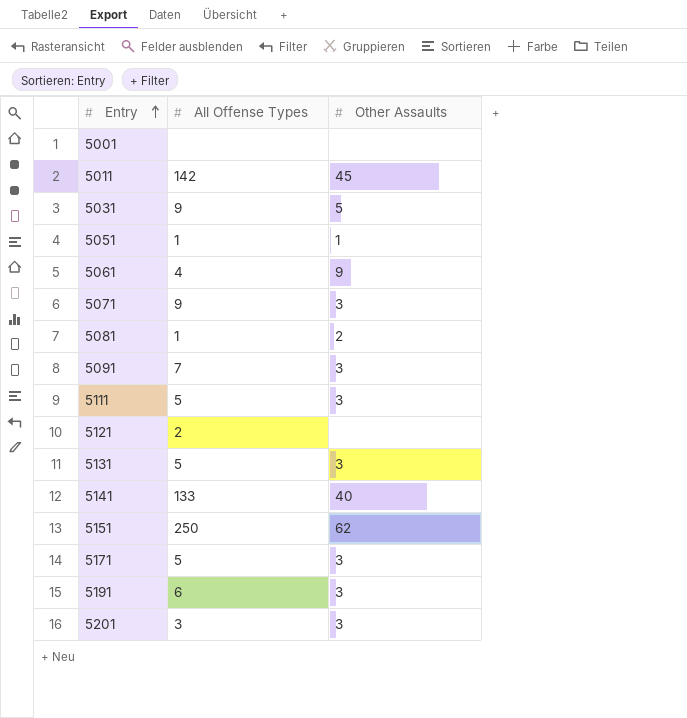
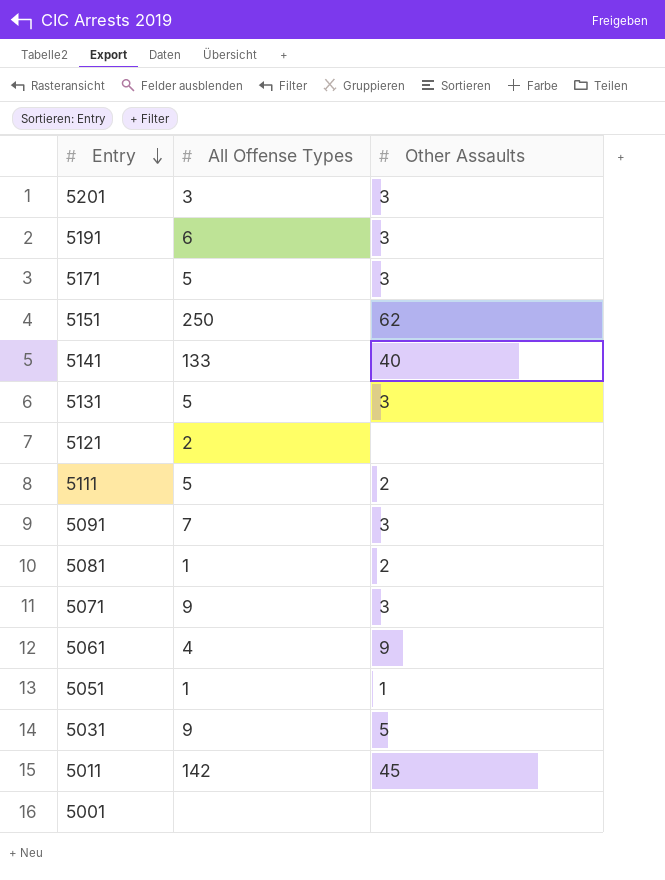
row order: Entry ascending -> Entry descending
5111 | Other Assaults: 3 -> 2

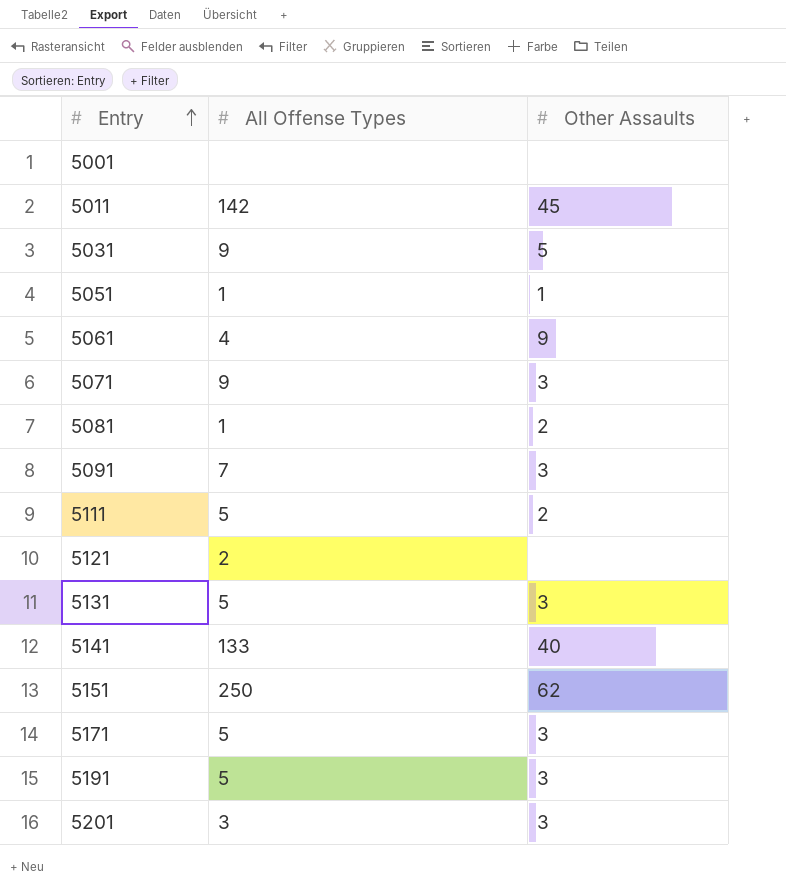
row order: Entry descending -> Entry ascending
5191 | All Offense Types: 6 -> 5

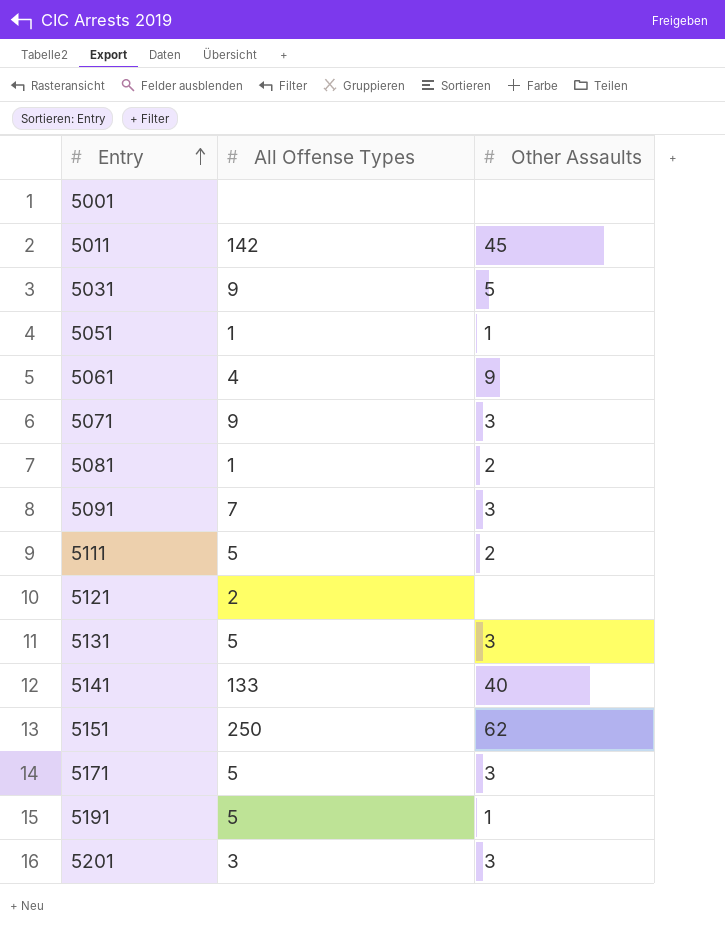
5191 | Other Assaults: 3 -> 1

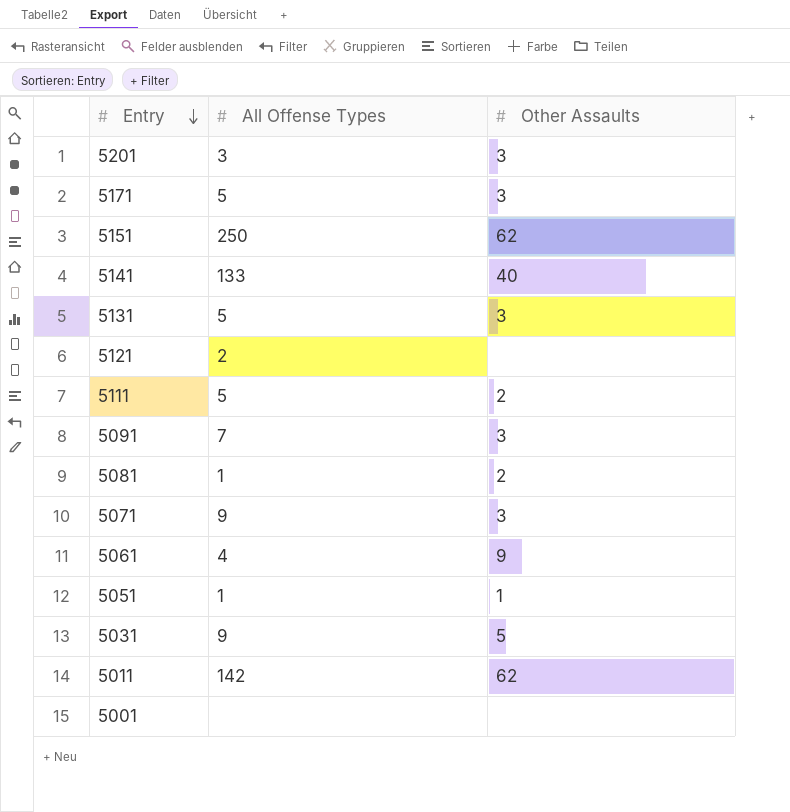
row order: Entry ascending -> Entry descending
row 5191: 5 | 1 -> none
5011 | Other Assaults: 45 -> 62

